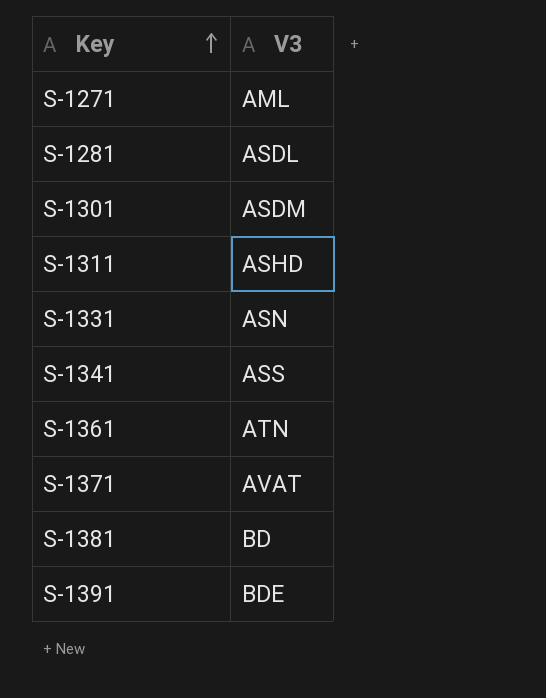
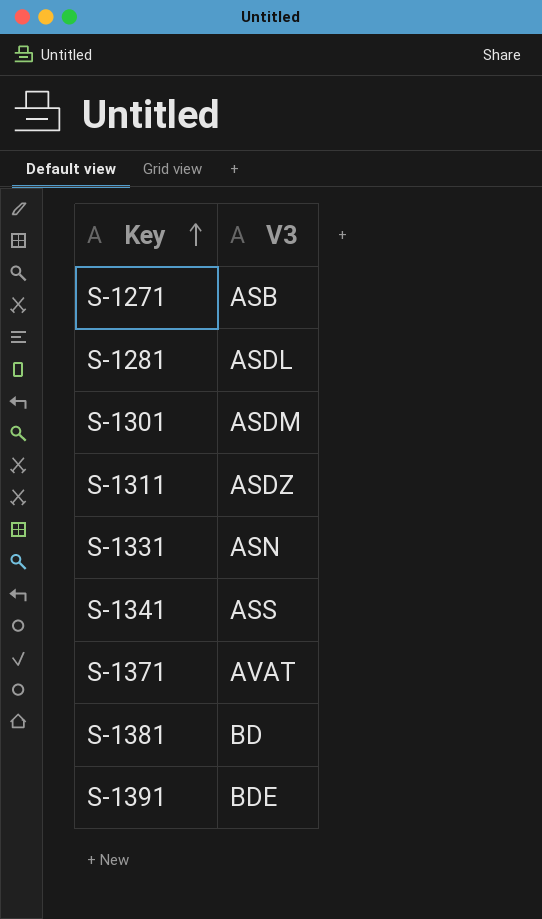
row S-1361: ATN -> none
S-1271 | V3: AML -> ASB
S-1311 | V3: ASHD -> ASDZ

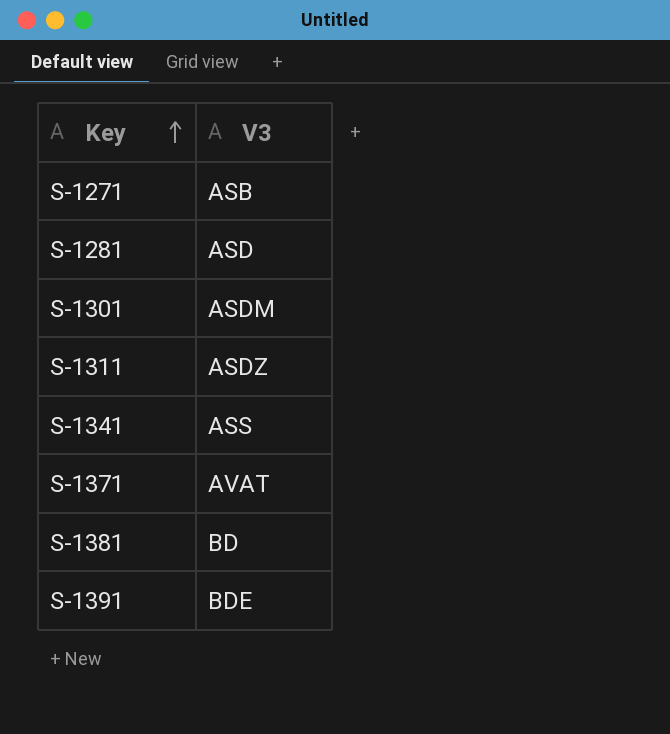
row S-1331: ASN -> none
S-1281 | V3: ASDL -> ASD

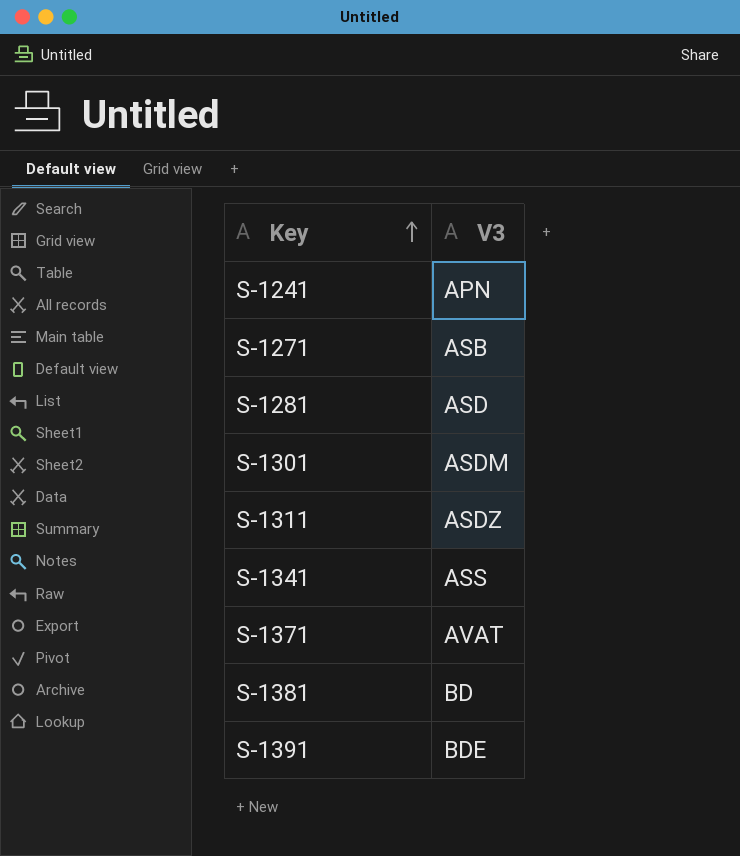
row S-1241: none -> APN

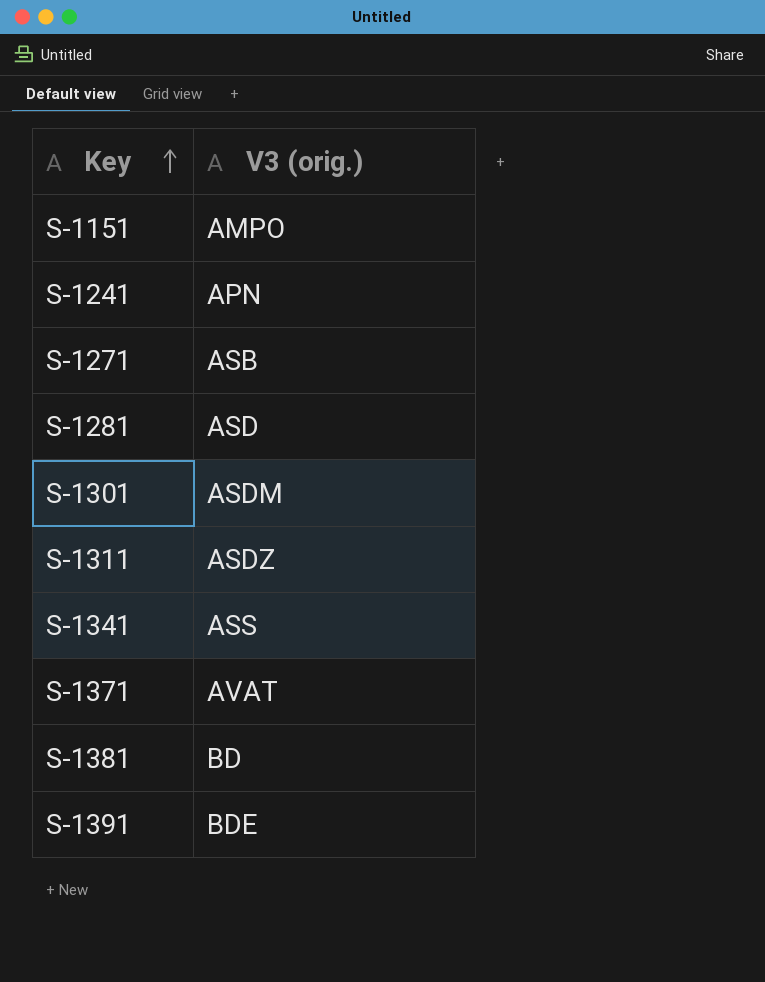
column name: V3 -> V3 (orig.)
row S-1151: none -> AMPO

